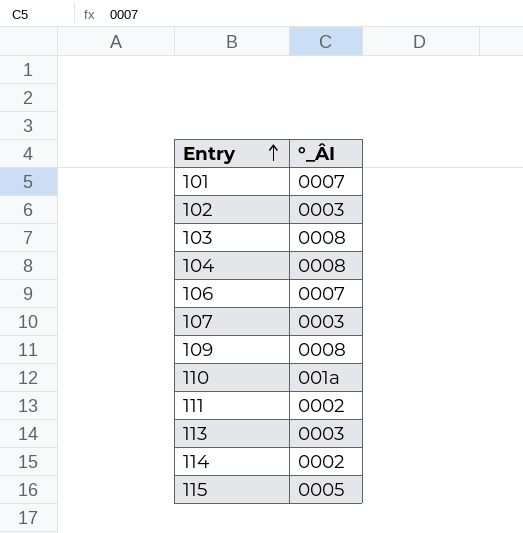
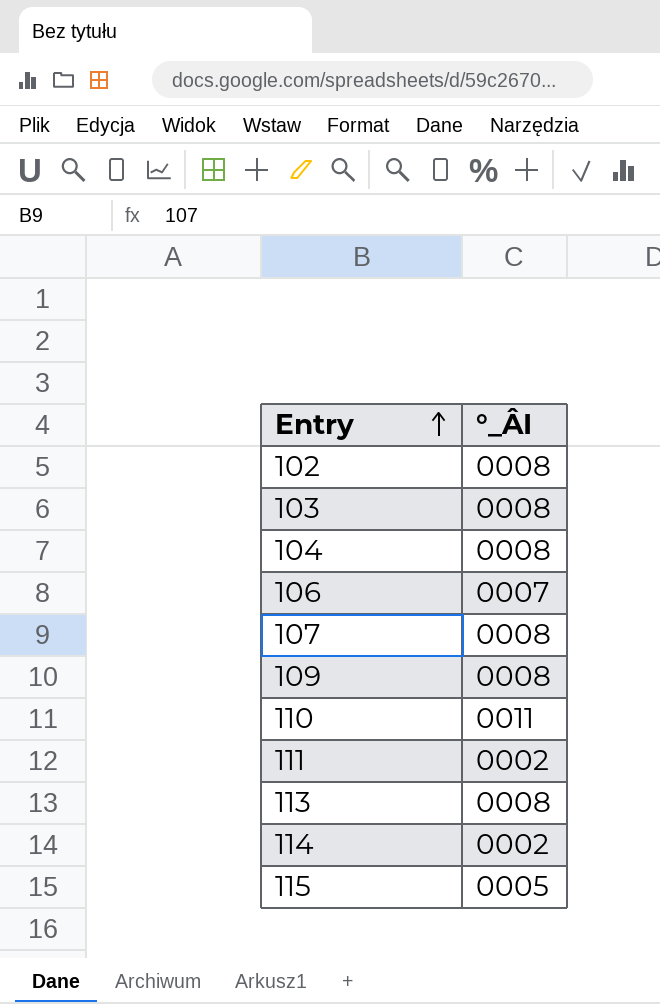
row 101: 0007 -> none
102 | °_ÂI: 0003 -> 0008
107 | °_ÂI: 0003 -> 0008
110 | °_ÂI: 001a -> 0011
113 | °_ÂI: 0003 -> 0008

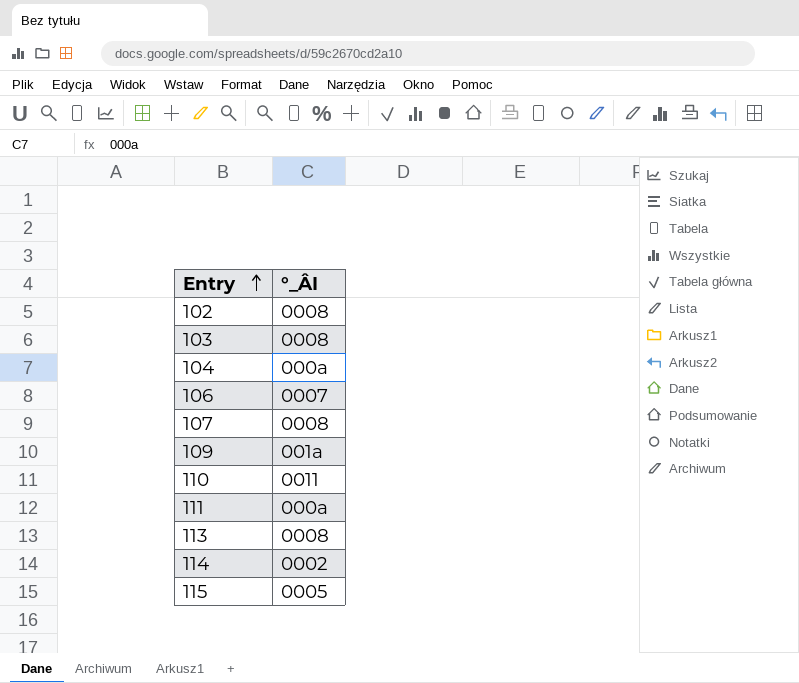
104 | °_ÂI: 0008 -> 000a
109 | °_ÂI: 0008 -> 001a
111 | °_ÂI: 0002 -> 000a

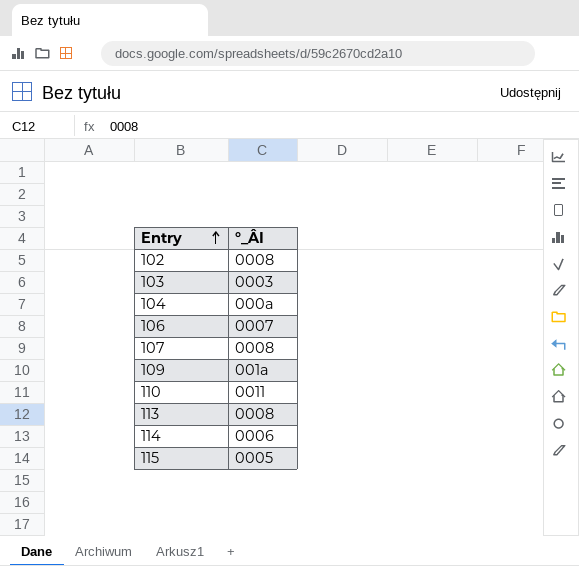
row 111: 000a -> none
103 | °_ÂI: 0008 -> 0003
114 | °_ÂI: 0002 -> 0006

